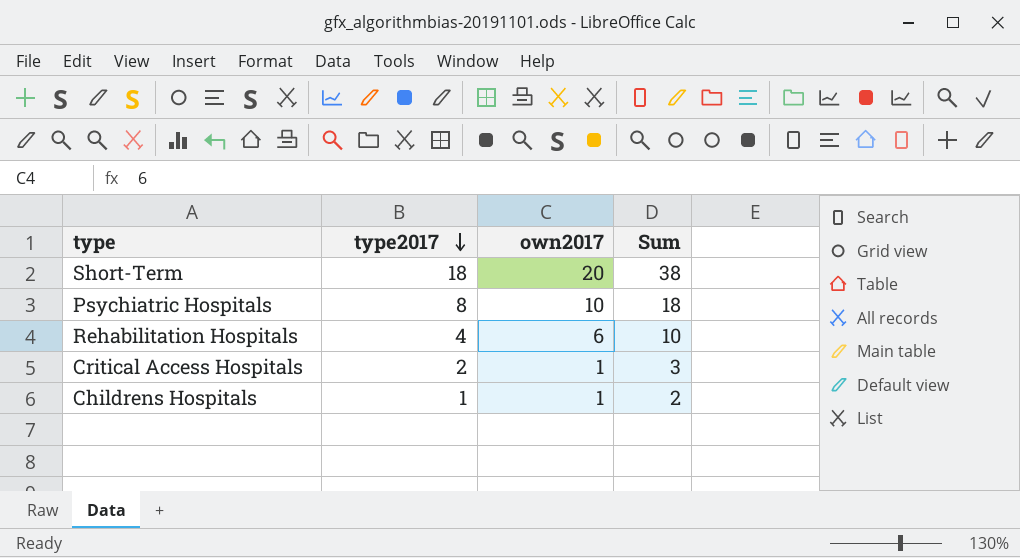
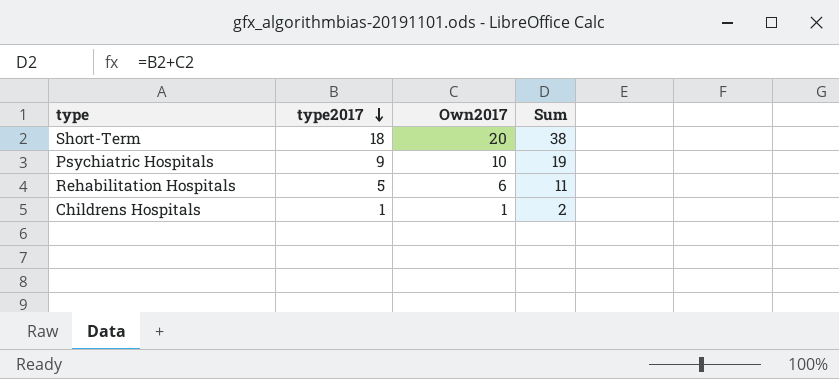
column name: own2017 -> Own2017
row Critical Access Hospitals: 2 | 1 | 3 -> none
Psychiatric Hospitals | type2017: 8 -> 9
Psychiatric Hospitals | Sum: 18 -> 19
Rehabilitation Hospitals | type2017: 4 -> 5
Rehabilitation Hospitals | Sum: 10 -> 11

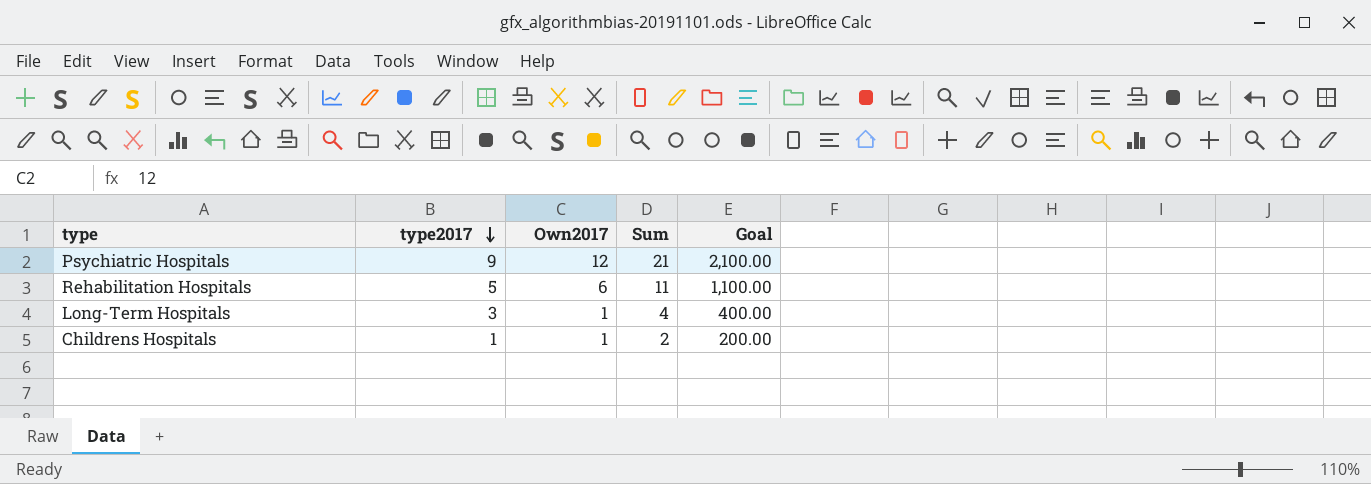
column Goal | formula: none -> [Sum] * 100
row Short-Term: 18 | 20 | 38 -> none
Psychiatric Hospitals | Own2017: 10 -> 12
Psychiatric Hospitals | Sum: 19 -> 21
row Long-Term Hospitals: none -> 3 | 1 | 4 | 400.00

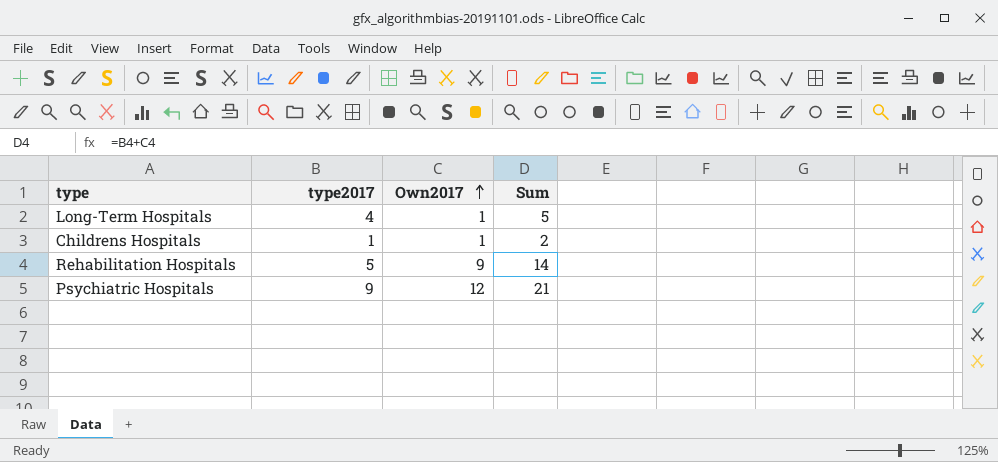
row order: type2017 descending -> Own2017 ascending
column Goal | formula: [Sum] * 100 -> none
Long-Term Hospitals | type2017: 3 -> 4
Long-Term Hospitals | Sum: 4 -> 5
Rehabilitation Hospitals | Own2017: 6 -> 9
Rehabilitation Hospitals | Sum: 11 -> 14

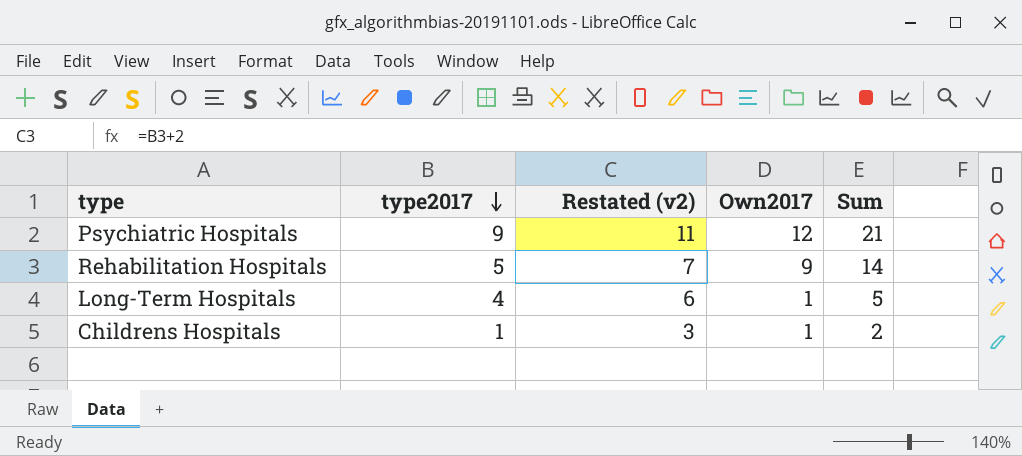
row order: Own2017 ascending -> type2017 descending
column Restated (v2) | formula: none -> [type2017] + 2

